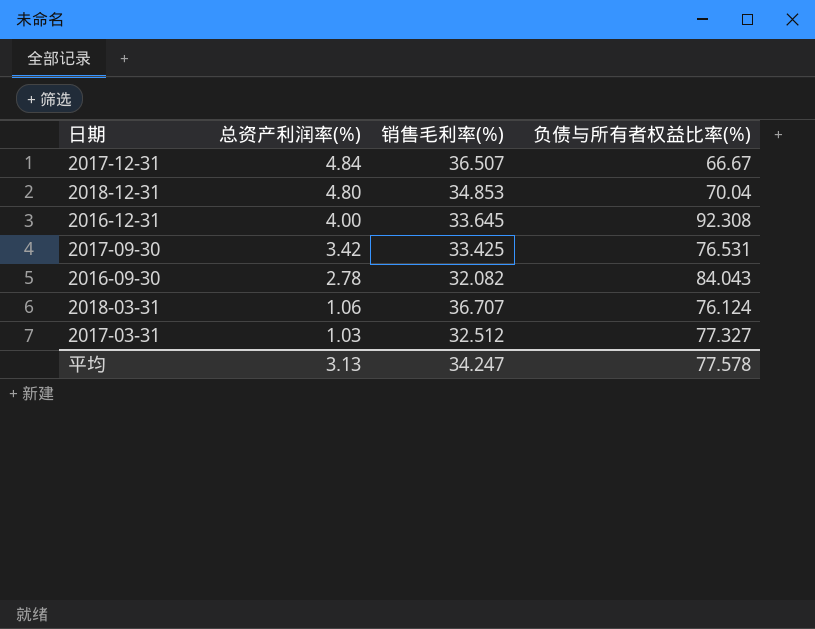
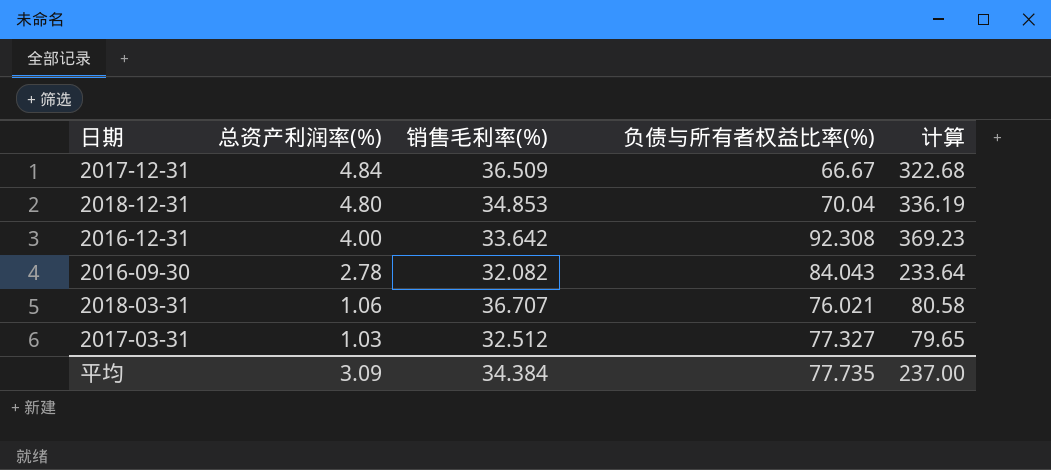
column 计算 | formula: none -> [总资产利润率(%)] * [负债与所有者权益比率(%)]
row 2017-09-30: 3.42 | 33.425 | 76.531 -> none
2017-12-31 | 销售毛利率(%): 36.507 -> 36.509
2016-12-31 | 销售毛利率(%): 33.645 -> 33.642
2018-03-31 | 负债与所有者权益比率(%): 76.124 -> 76.021
平均 | 总资产利润率(%): 3.13 -> 3.09
平均 | 销售毛利率(%): 34.247 -> 34.384
平均 | 负债与所有者权益比率(%): 77.578 -> 77.735

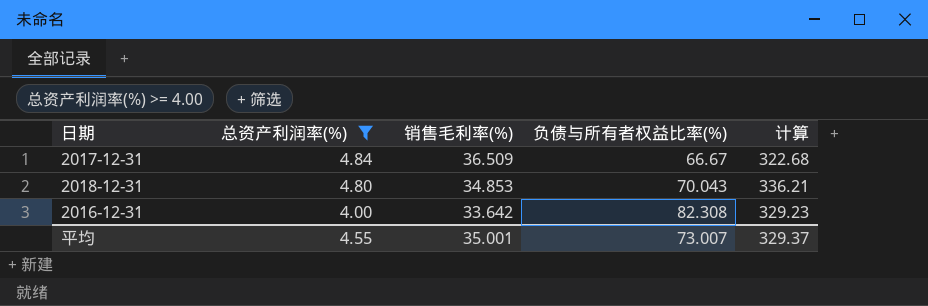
filter: none -> 总资产利润率(%) >= 4.00
2018-12-31 | 负债与所有者权益比率(%): 70.04 -> 70.043
2018-12-31 | 计算: 336.19 -> 336.21
2016-12-31 | 负债与所有者权益比率(%): 92.308 -> 82.308
2016-12-31 | 计算: 369.23 -> 329.23
平均 | 总资产利润率(%): 3.09 -> 4.55
平均 | 销售毛利率(%): 34.384 -> 35.001
平均 | 负债与所有者权益比率(%): 77.735 -> 73.007
平均 | 计算: 237.00 -> 329.37

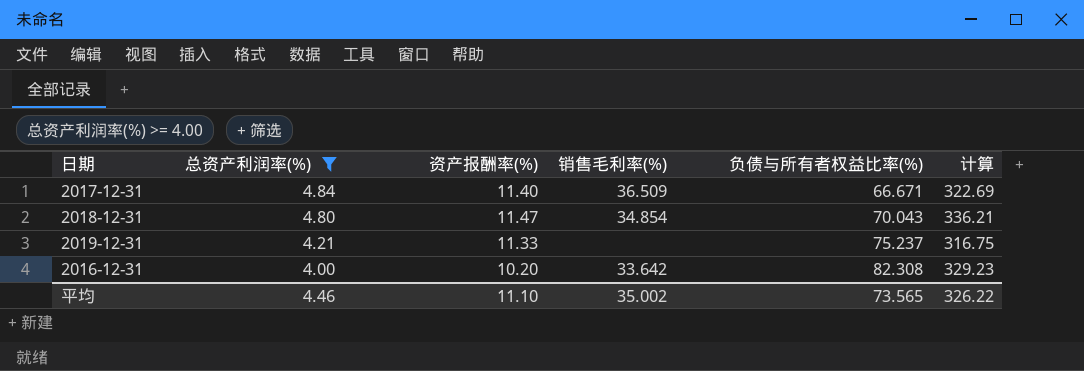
column 资产报酬率(%) | position: none -> 3
2017-12-31 | 负债与所有者权益比率(%): 66.67 -> 66.671
2017-12-31 | 计算: 322.68 -> 322.69
2018-12-31 | 销售毛利率(%): 34.853 -> 34.854
row 2019-12-31: none -> 4.21 | 11.33 | none | 75.237 | 316.75
平均 | 总资产利润率(%): 4.55 -> 4.46
平均 | 销售毛利率(%): 35.001 -> 35.002
平均 | 负债与所有者权益比率(%): 73.007 -> 73.565
平均 | 计算: 329.37 -> 326.22

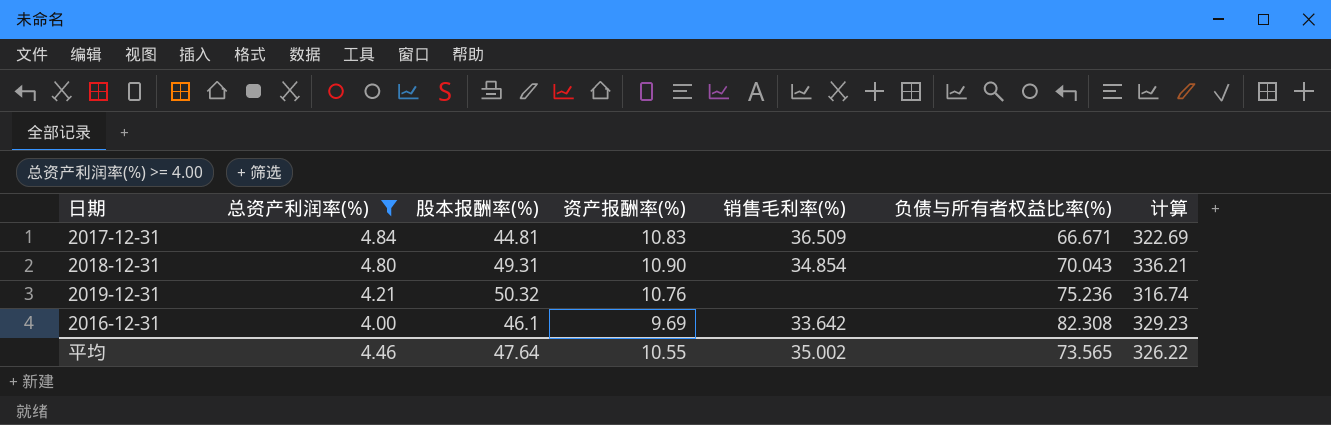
column 股本报酬率(%) | position: none -> 3
2017-12-31 | 资产报酬率(%): 11.40 -> 10.83
2018-12-31 | 资产报酬率(%): 11.47 -> 10.90
2019-12-31 | 资产报酬率(%): 11.33 -> 10.76
2019-12-31 | 负债与所有者权益比率(%): 75.237 -> 75.236
2019-12-31 | 计算: 316.75 -> 316.74
2016-12-31 | 资产报酬率(%): 10.20 -> 9.69
平均 | 资产报酬率(%): 11.10 -> 10.55

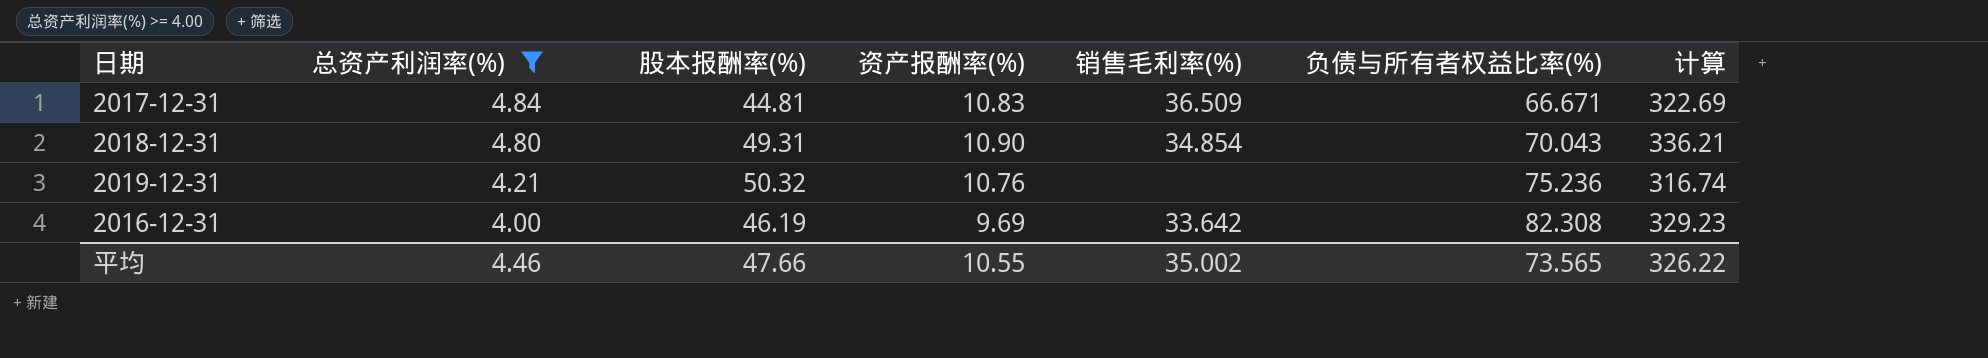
2016-12-31 | 股本报酬率(%): 46.1 -> 46.19
平均 | 股本报酬率(%): 47.64 -> 47.66

